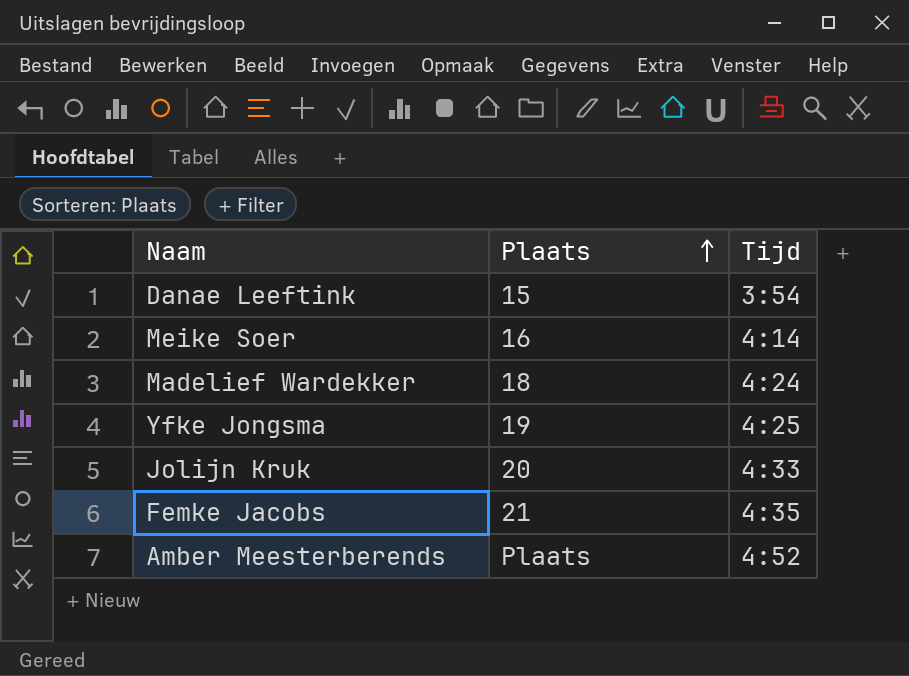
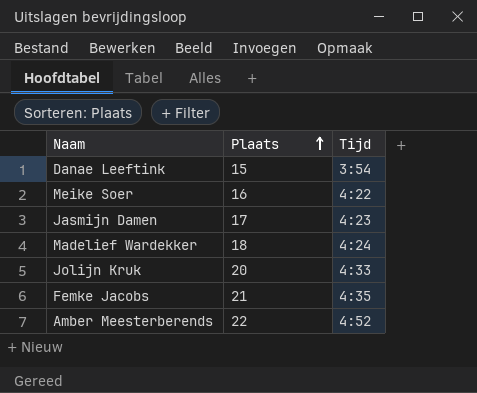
row Yfke Jongsma: 19 | 4:25 -> none
Meike Soer | Tijd: 4:14 -> 4:22
row Jasmijn Damen: none -> 17 | 4:23
Amber Meesterberends | Plaats: Plaats -> 22

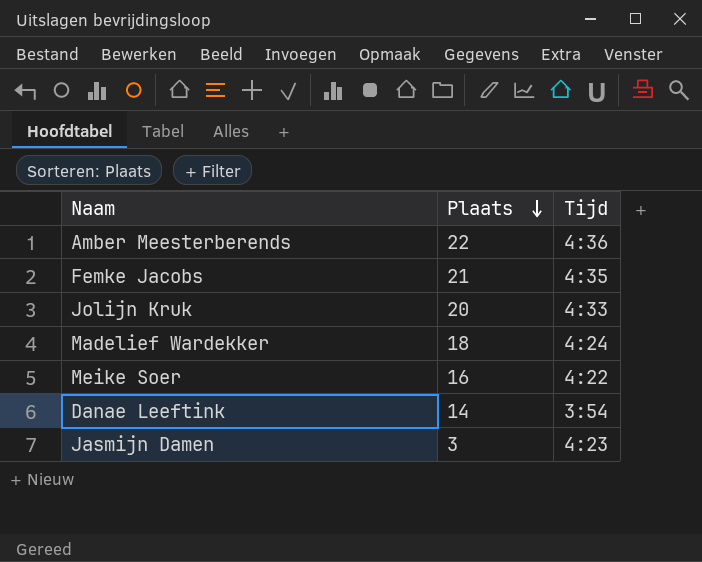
row order: Plaats ascending -> Plaats descending
Amber Meesterberends | Tijd: 4:52 -> 4:36
Danae Leeftink | Plaats: 15 -> 14
Jasmijn Damen | Plaats: 17 -> 3

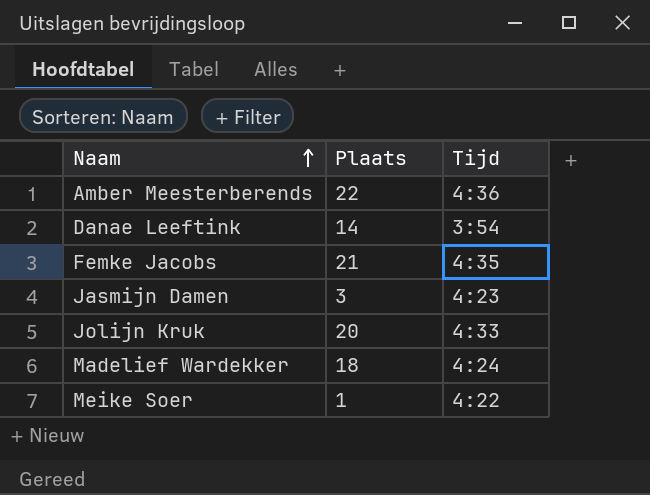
row order: Plaats descending -> Naam ascending
Meike Soer | Plaats: 16 -> 1

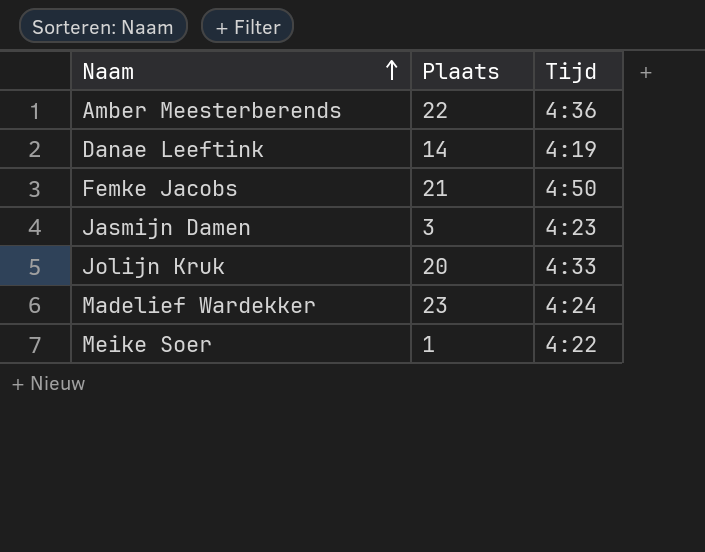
Danae Leeftink | Tijd: 3:54 -> 4:19
Femke Jacobs | Tijd: 4:35 -> 4:50
Madelief Wardekker | Plaats: 18 -> 23

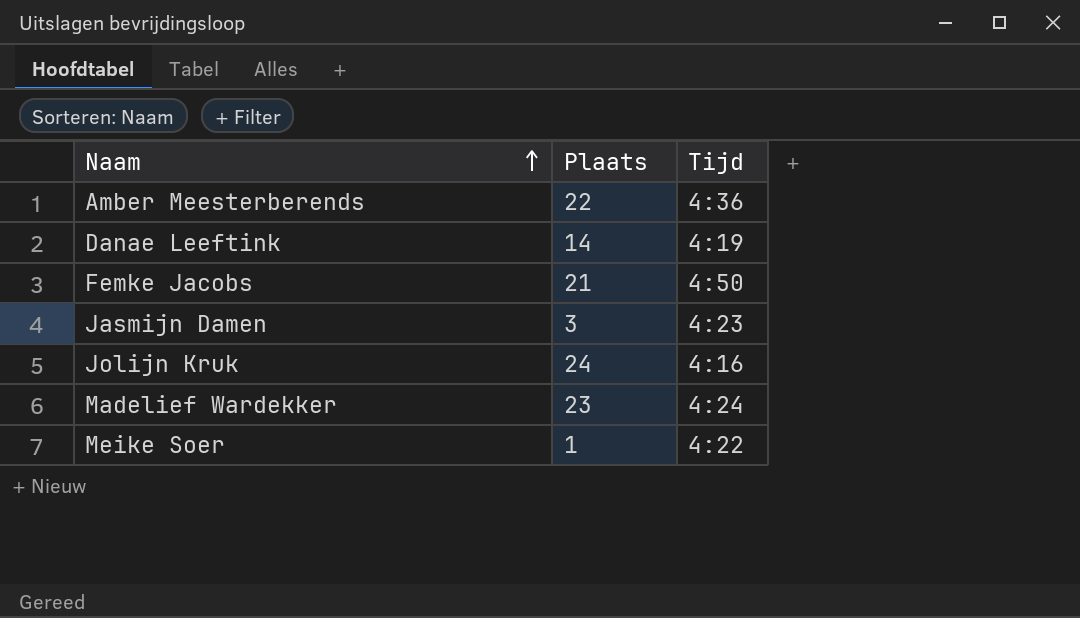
Jolijn Kruk | Plaats: 20 -> 24
Jolijn Kruk | Tijd: 4:33 -> 4:16

